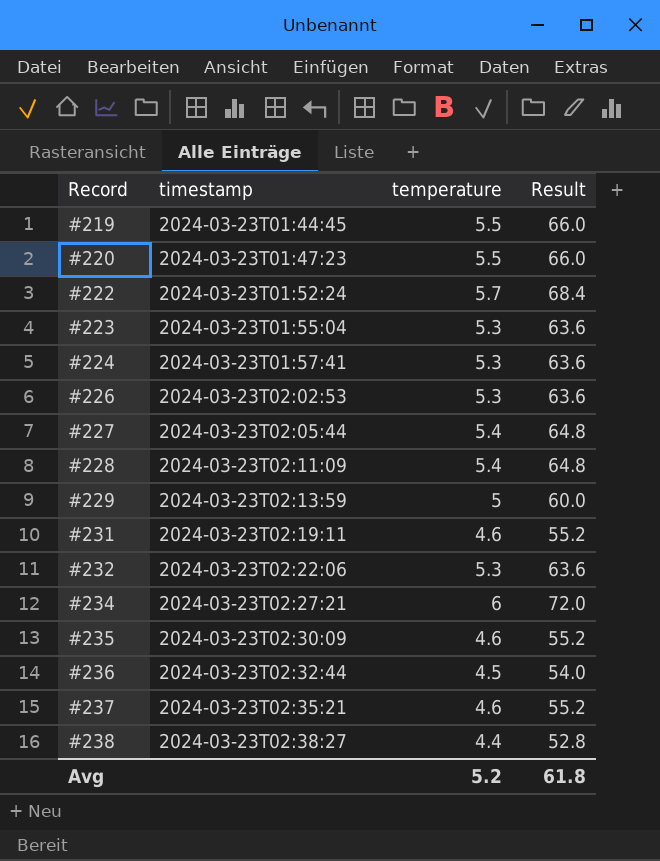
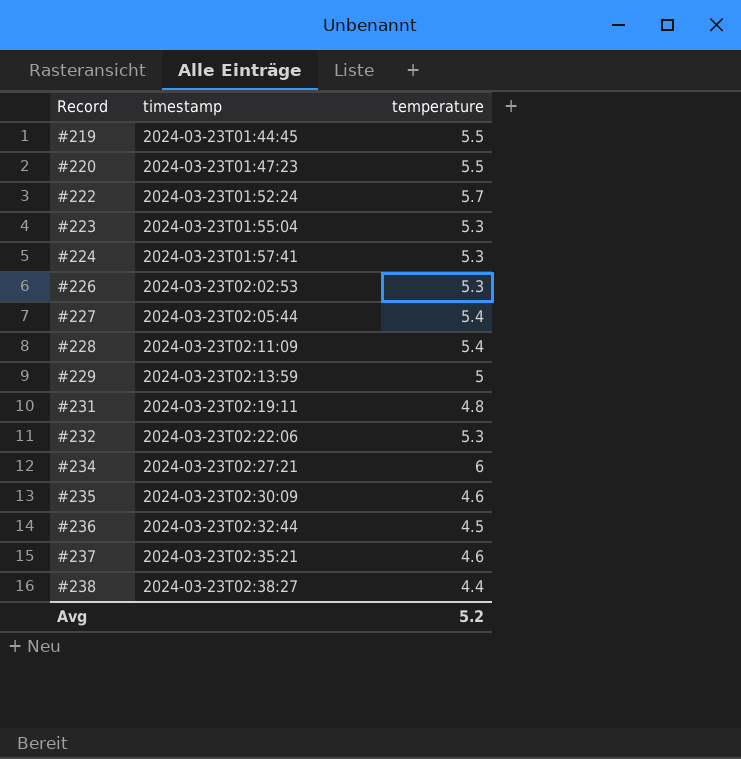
column Result | formula: [temperature] * 12 -> none
#231 | temperature: 4.6 -> 4.8

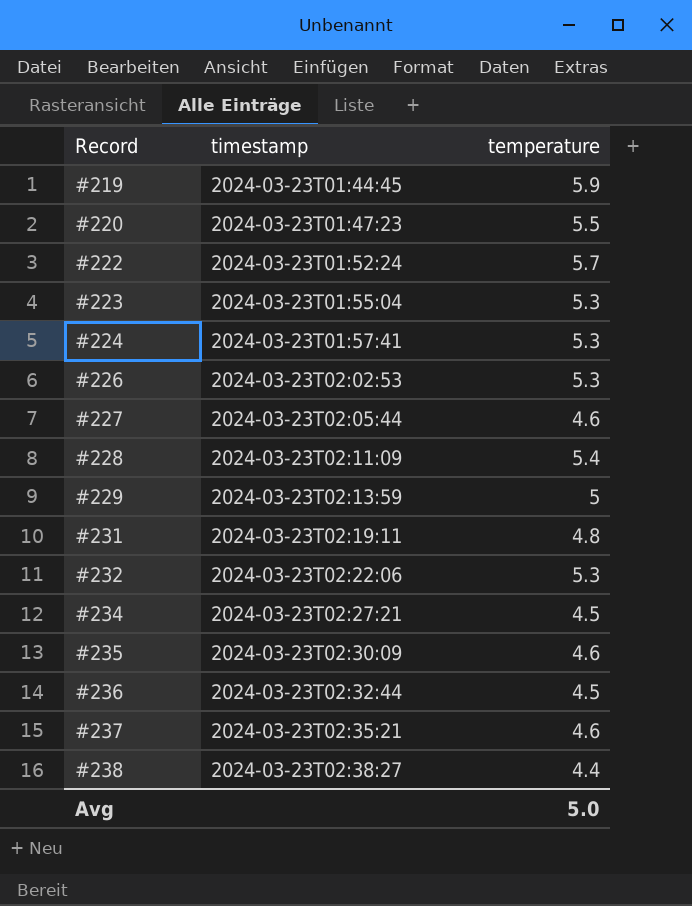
#219 | temperature: 5.5 -> 5.9
#227 | temperature: 5.4 -> 4.6
#234 | temperature: 6 -> 4.5
Avg | temperature: 5.2 -> 5.0

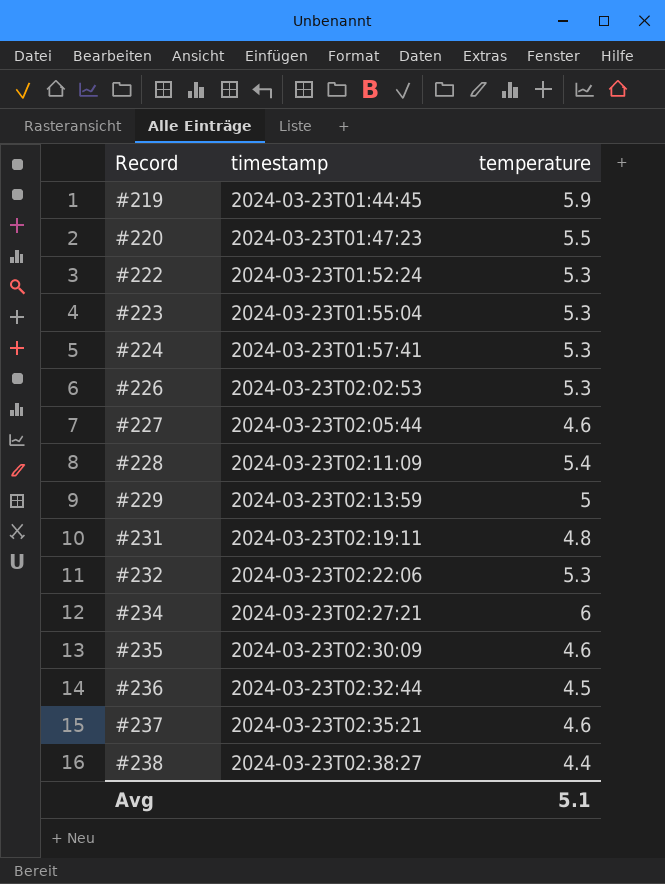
#222 | temperature: 5.7 -> 5.3
#234 | temperature: 4.5 -> 6
Avg | temperature: 5.0 -> 5.1

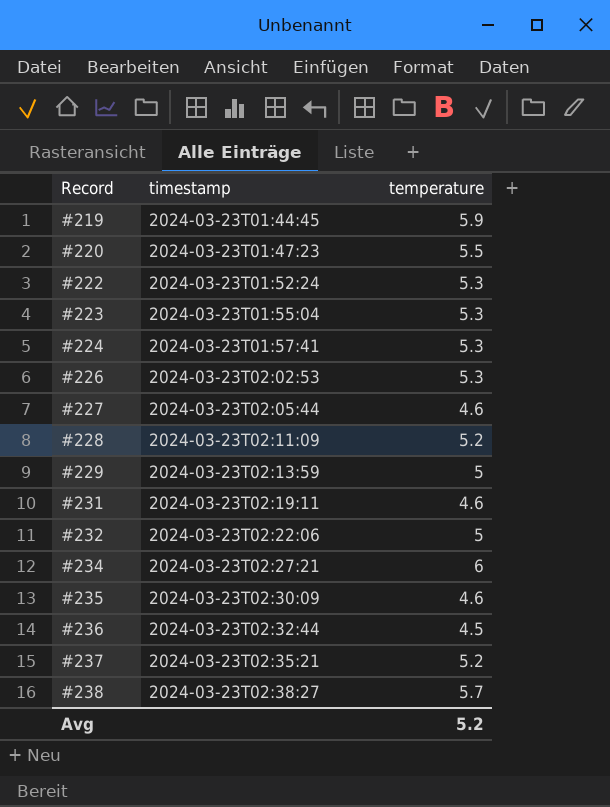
#228 | temperature: 5.4 -> 5.2
#231 | temperature: 4.8 -> 4.6
#232 | temperature: 5.3 -> 5
#237 | temperature: 4.6 -> 5.2
#238 | temperature: 4.4 -> 5.7
Avg | temperature: 5.1 -> 5.2

